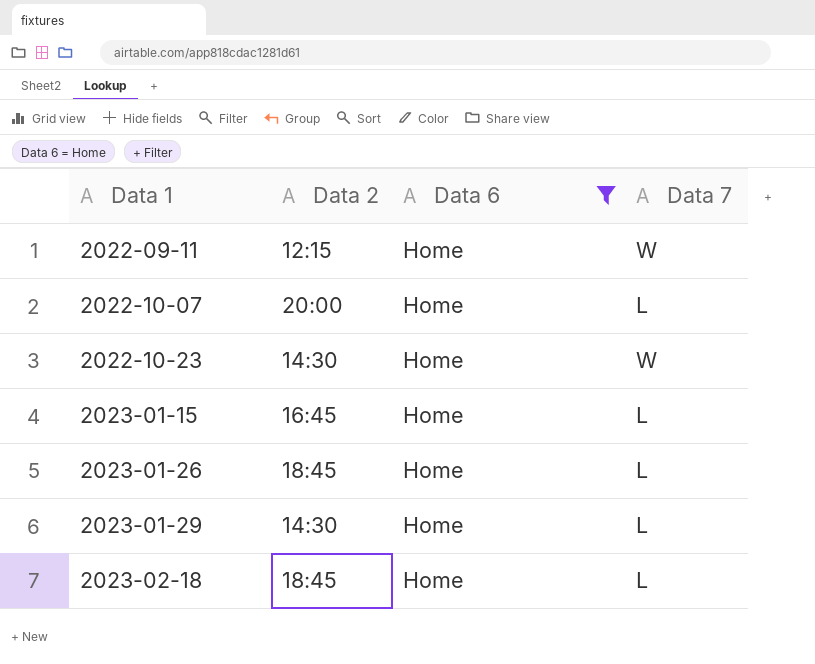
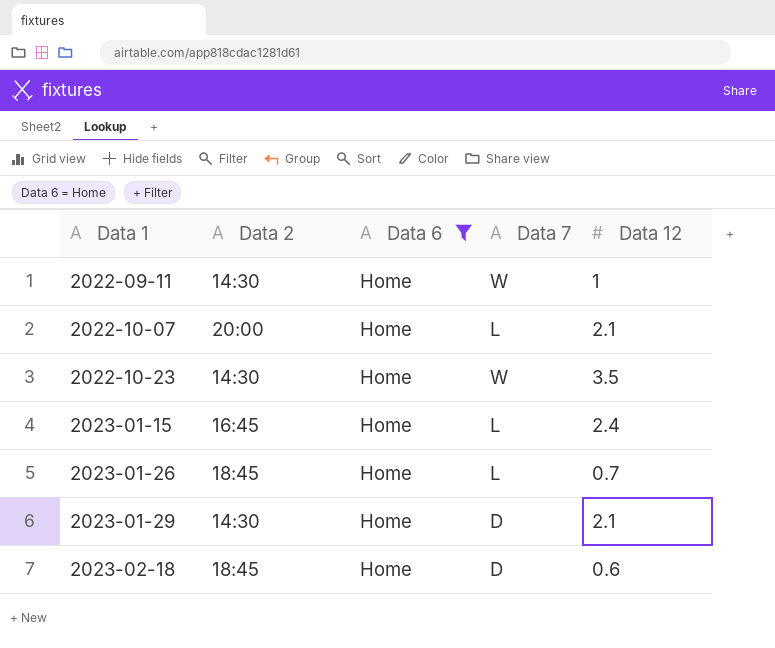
column Data 12 | position: none -> 5
2022-09-11 | Data 2: 12:15 -> 14:30
2023-01-29 | Data 7: L -> D
2023-02-18 | Data 7: L -> D

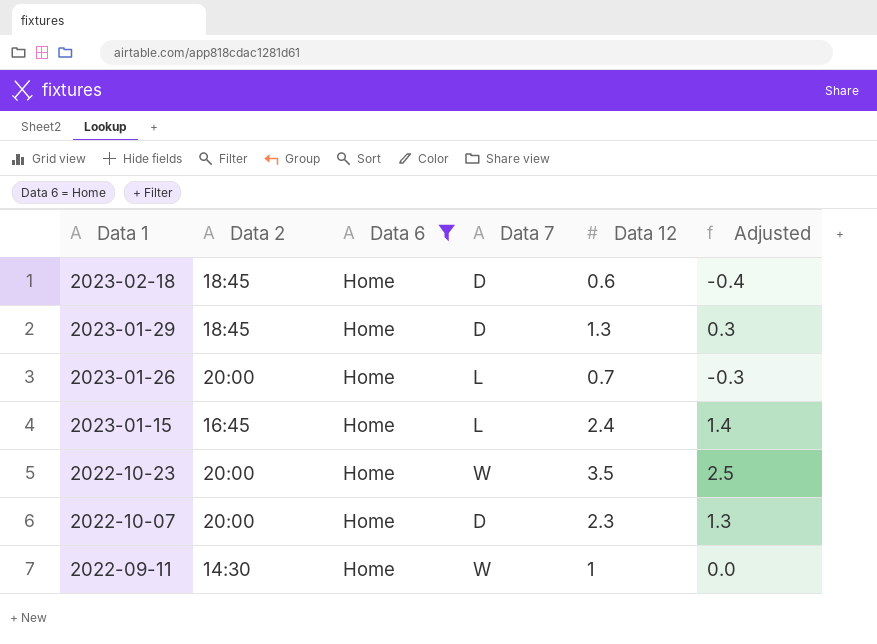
row order: Data 1 ascending -> Data 1 descending
column Adjusted | formula: none -> [Data 12] - 1
2023-01-29 | Data 2: 14:30 -> 18:45
2023-01-29 | Data 12: 2.1 -> 1.3
2023-01-26 | Data 2: 18:45 -> 20:00
2022-10-23 | Data 2: 14:30 -> 20:00
2022-10-07 | Data 7: L -> D
2022-10-07 | Data 12: 2.1 -> 2.3

